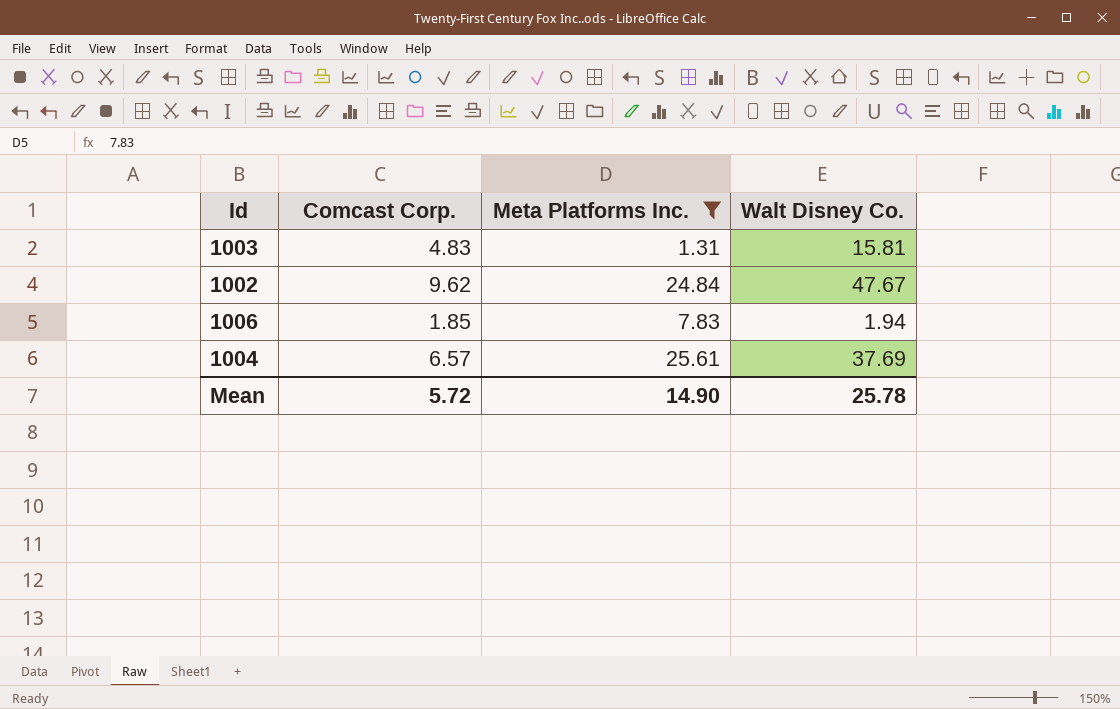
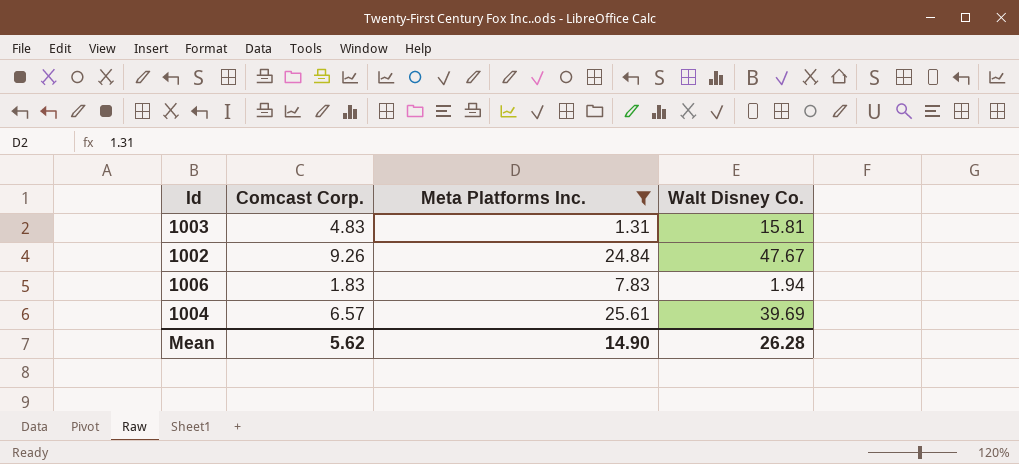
1002 | Comcast Corp.: 9.62 -> 9.26
1006 | Comcast Corp.: 1.85 -> 1.83
1004 | Walt Disney Co.: 37.69 -> 39.69
Mean | Comcast Corp.: 5.72 -> 5.62
Mean | Walt Disney Co.: 25.78 -> 26.28

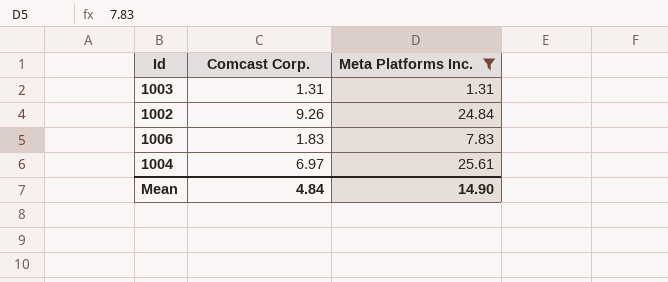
column Walt Disney Co. | position: 4 -> none
1003 | Comcast Corp.: 4.83 -> 1.31
1004 | Comcast Corp.: 6.57 -> 6.97
Mean | Comcast Corp.: 5.62 -> 4.84

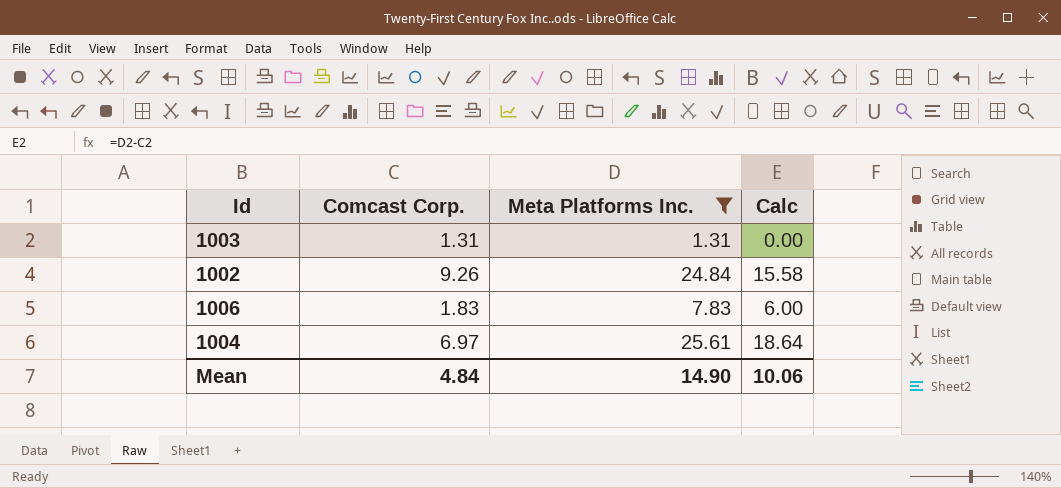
column Calc | formula: none -> [Meta Platforms Inc.] - [Comcast Corp.]

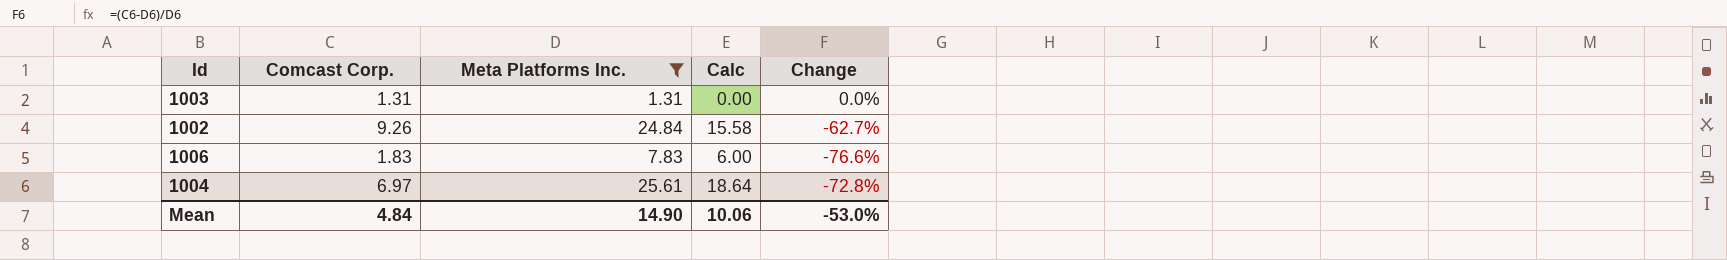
column Change | formula: none -> ([Comcast Corp.] - [Meta Platforms Inc.]) / [Meta Platforms Inc.]

